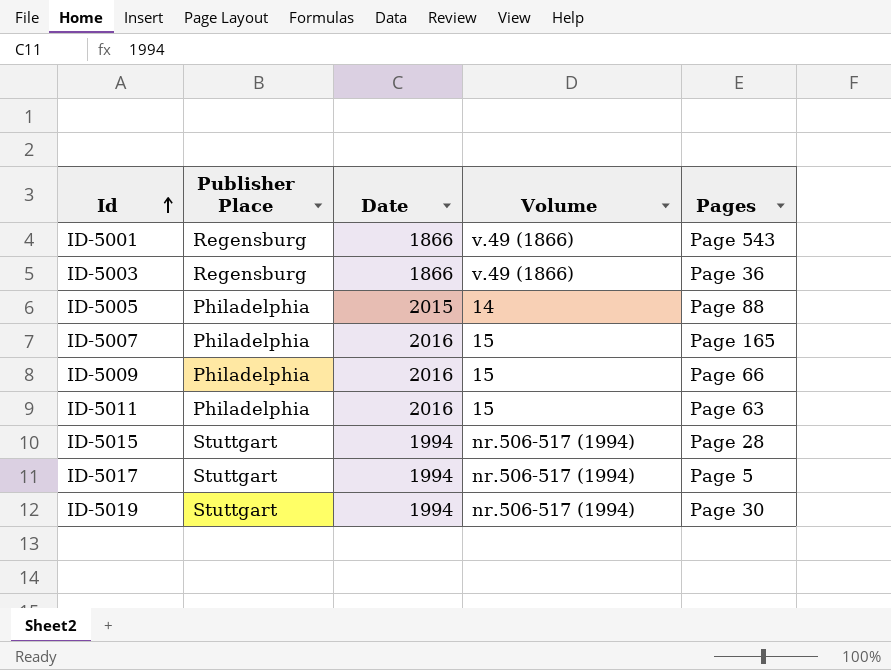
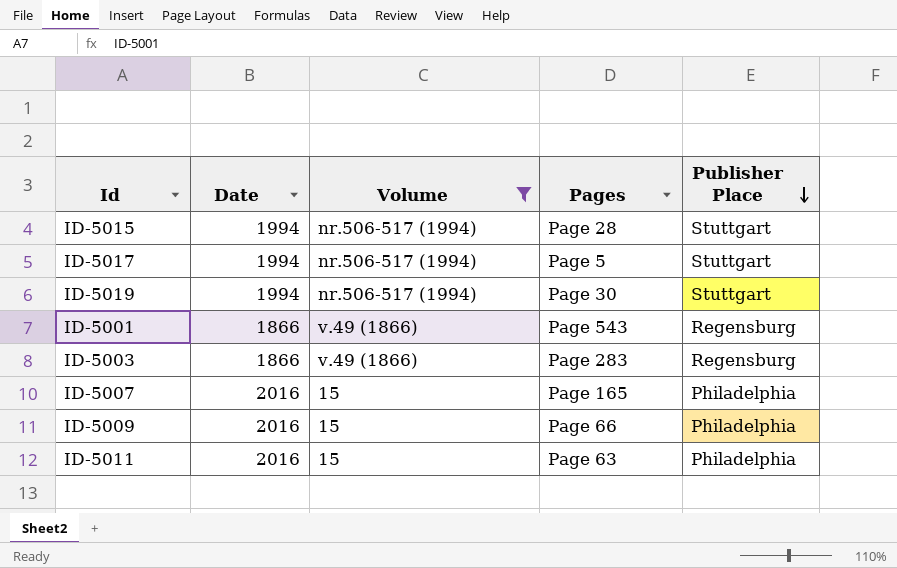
filter: none -> Volume != 14
row order: Id ascending -> Publisher Place descending
column Publisher Place | position: 2 -> 5
ID-5003 | Pages: Page 36 -> Page 283

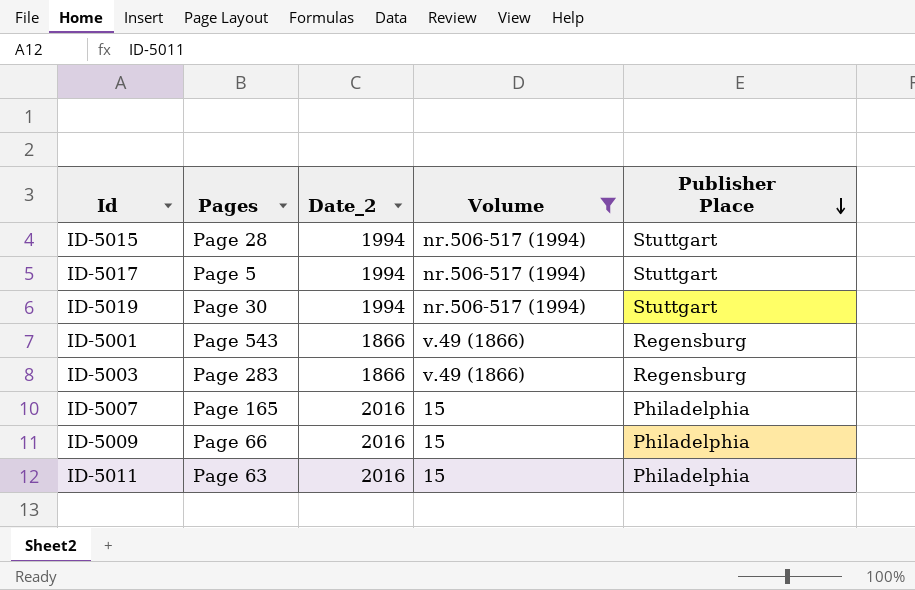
column Pages | position: 4 -> 2
column name: Date -> Date_2

